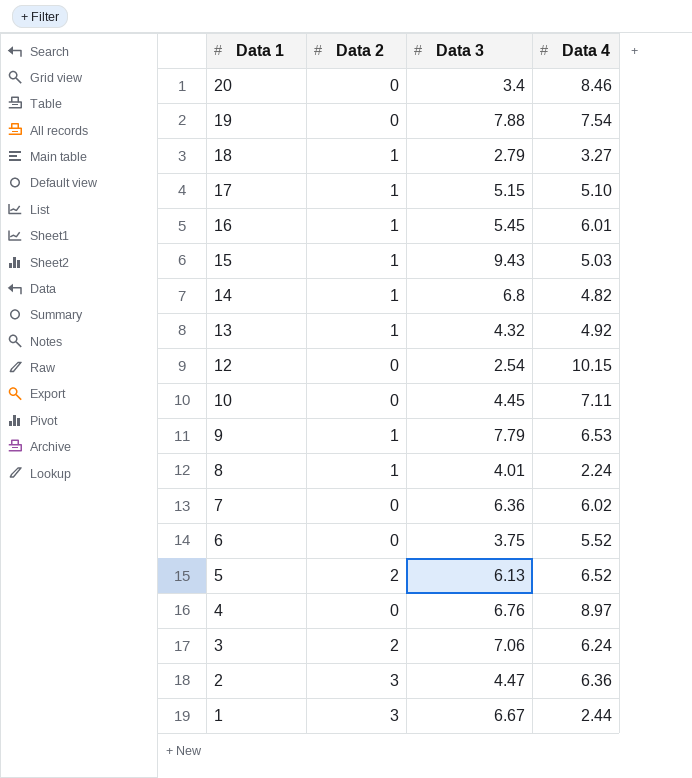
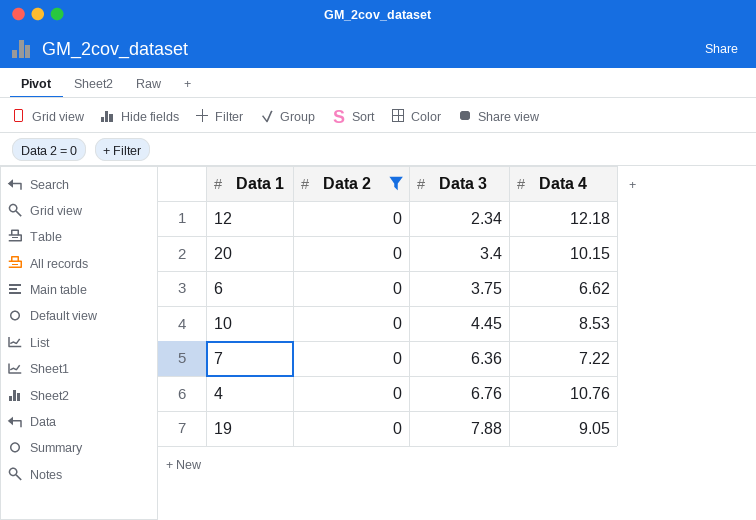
filter: none -> Data 2 = 0
row order: Data 1 descending -> Data 3 ascending
12 | Data 3: 2.54 -> 2.34
12 | Data 4: 10.15 -> 12.18
20 | Data 4: 8.46 -> 10.15
6 | Data 4: 5.52 -> 6.62
10 | Data 4: 7.11 -> 8.53
7 | Data 4: 6.02 -> 7.22
4 | Data 4: 8.97 -> 10.76
19 | Data 4: 7.54 -> 9.05

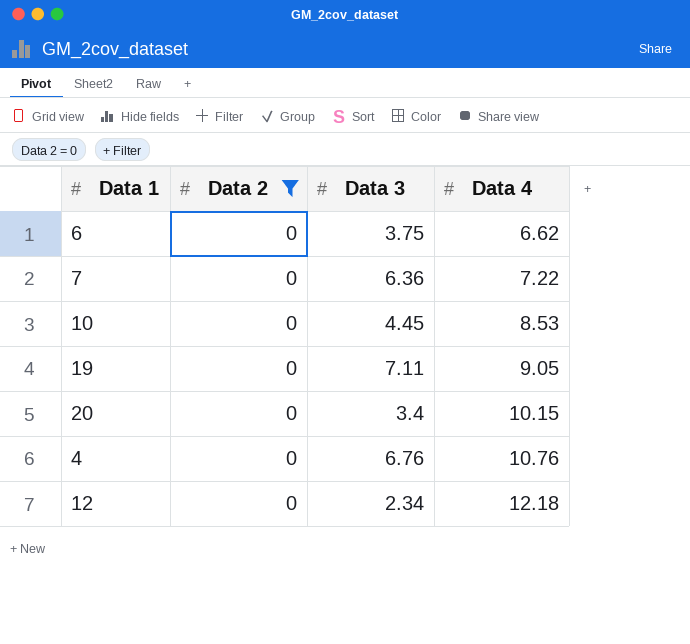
row order: Data 3 ascending -> Data 4 ascending
19 | Data 3: 7.88 -> 7.11

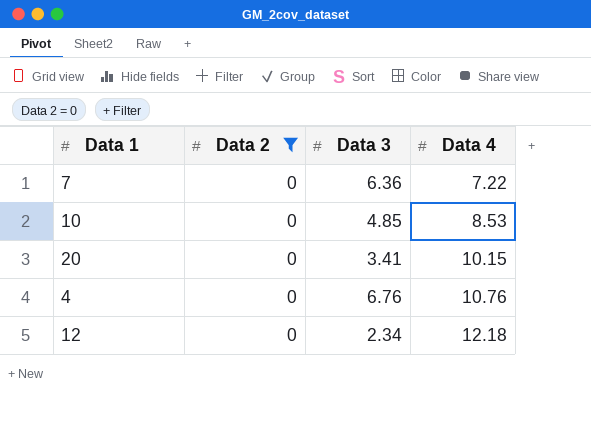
row 6: 0 | 3.75 | 6.62 -> none
row 19: 0 | 7.11 | 9.05 -> none
10 | Data 3: 4.45 -> 4.85
20 | Data 3: 3.4 -> 3.41

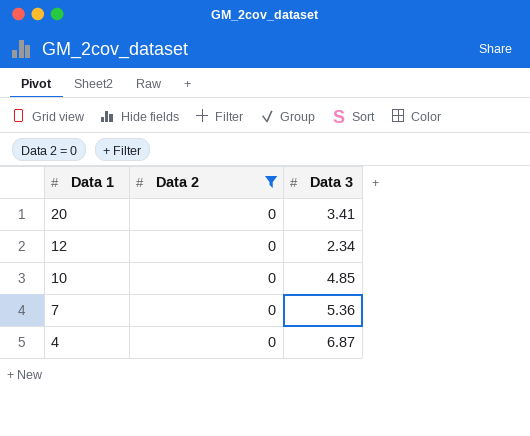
row order: Data 4 ascending -> Data 1 descending
column Data 4 | position: 4 -> none
7 | Data 3: 6.36 -> 5.36
4 | Data 3: 6.76 -> 6.87

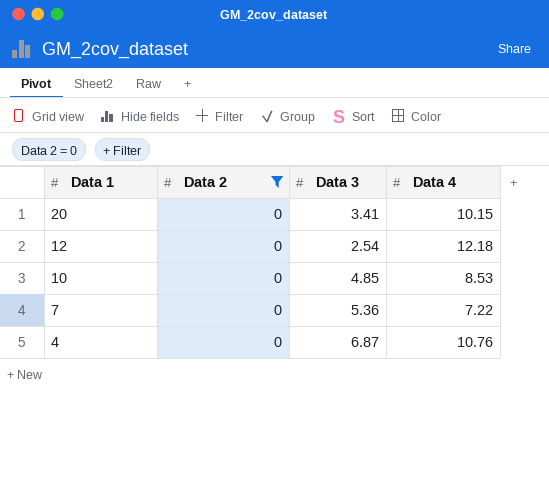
column Data 4 | position: none -> 4
12 | Data 3: 2.34 -> 2.54

